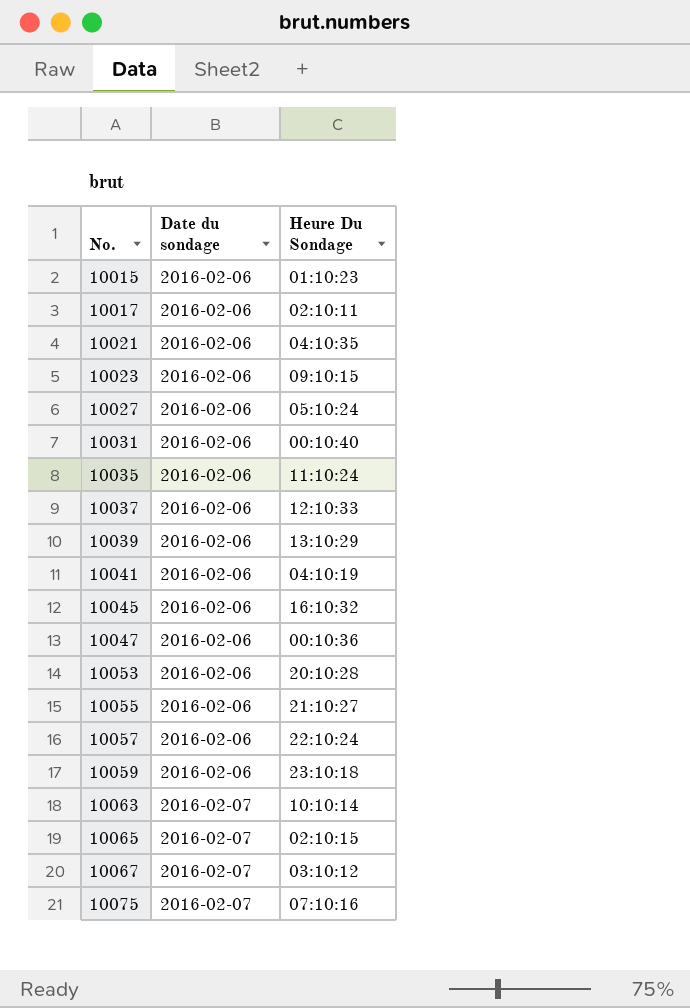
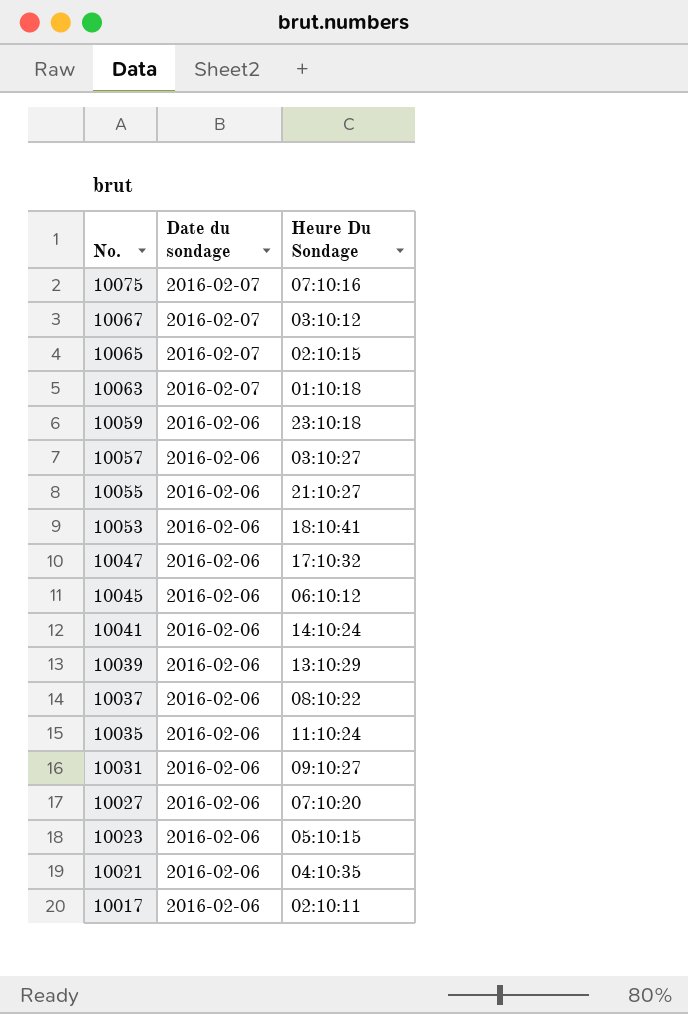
row order: No. ascending -> No. descending
row 10015: 2016-02-06 | 01:10:23 -> none
10063 | Heure Du Sondage: 10:10:14 -> 01:10:18
10057 | Heure Du Sondage: 22:10:24 -> 03:10:27
10053 | Heure Du Sondage: 20:10:28 -> 18:10:41
10047 | Heure Du Sondage: 00:10:36 -> 17:10:32
10045 | Heure Du Sondage: 16:10:32 -> 06:10:12
10041 | Heure Du Sondage: 04:10:19 -> 14:10:24
10037 | Heure Du Sondage: 12:10:33 -> 08:10:22
10031 | Heure Du Sondage: 00:10:40 -> 09:10:27
10027 | Heure Du Sondage: 05:10:24 -> 07:10:20
10023 | Heure Du Sondage: 09:10:15 -> 05:10:15

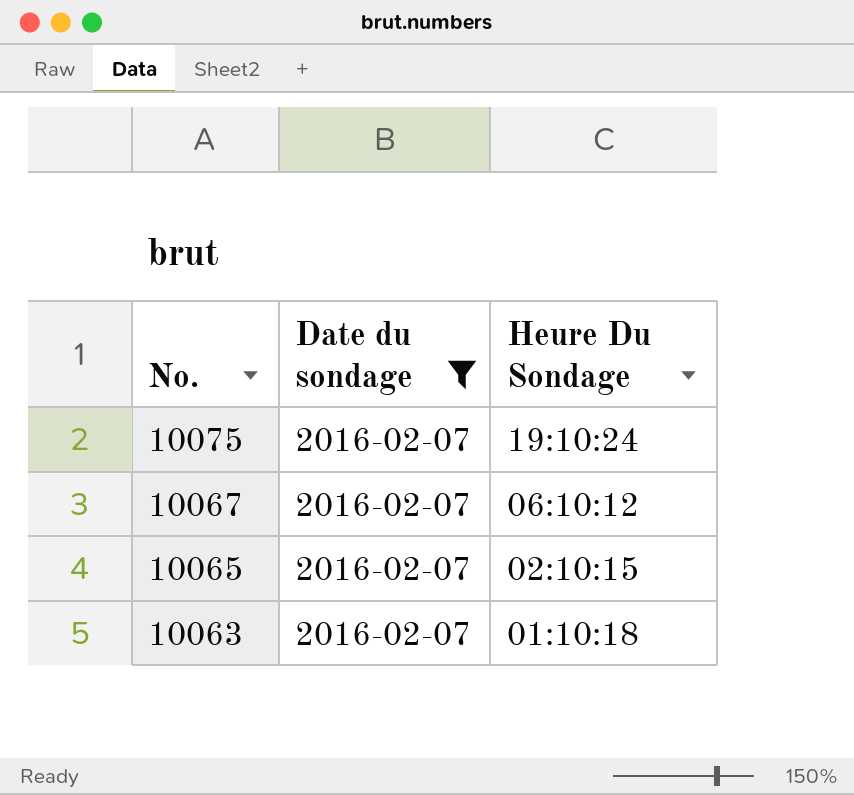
filter: none -> Date du sondage = 2016-02-07
10075 | Heure Du Sondage: 07:10:16 -> 19:10:24
10067 | Heure Du Sondage: 03:10:12 -> 06:10:12

